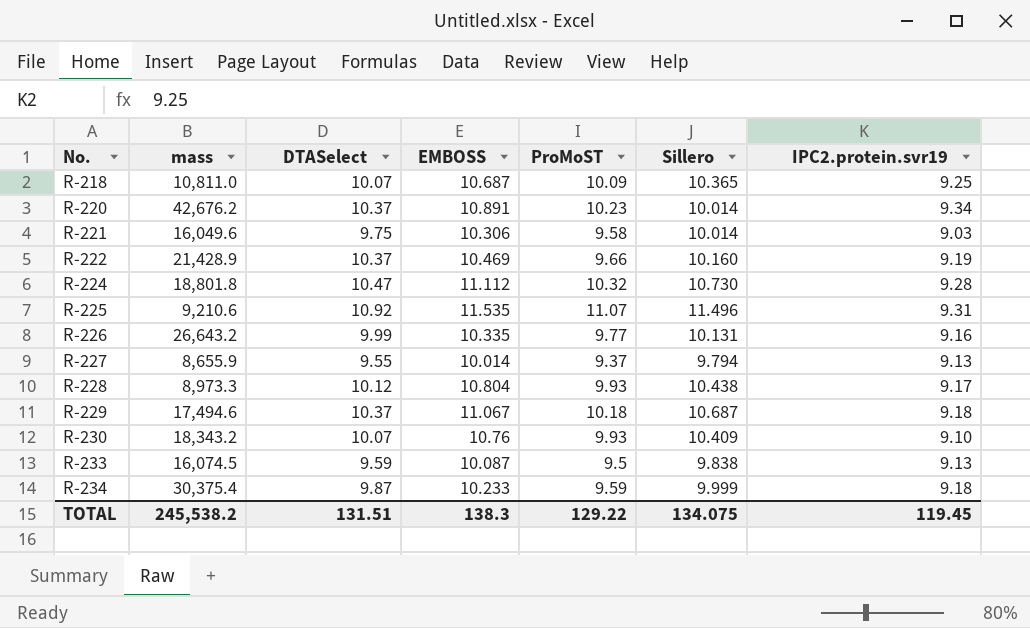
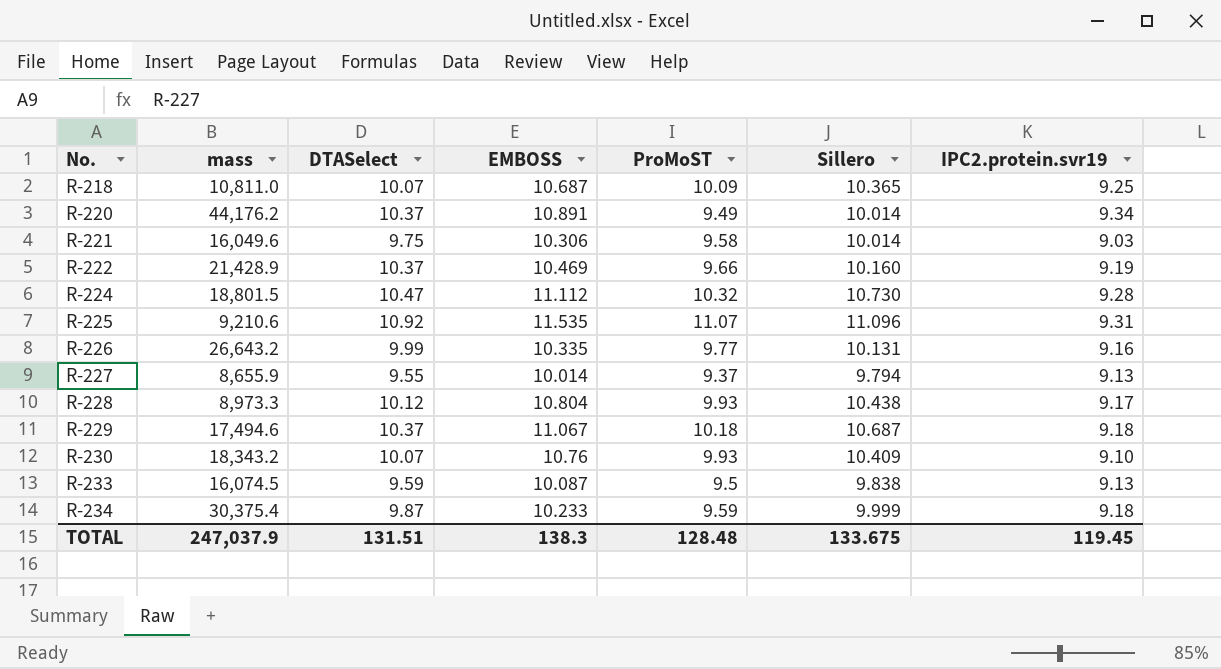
R-220 | mass: 42,676.2 -> 44,176.2
R-220 | ProMoST: 10.23 -> 9.49
R-224 | mass: 18,801.8 -> 18,801.5
R-225 | Sillero: 11.496 -> 11.096
TOTAL | mass: 245,538.2 -> 247,037.9
TOTAL | ProMoST: 129.22 -> 128.48
TOTAL | Sillero: 134.075 -> 133.675

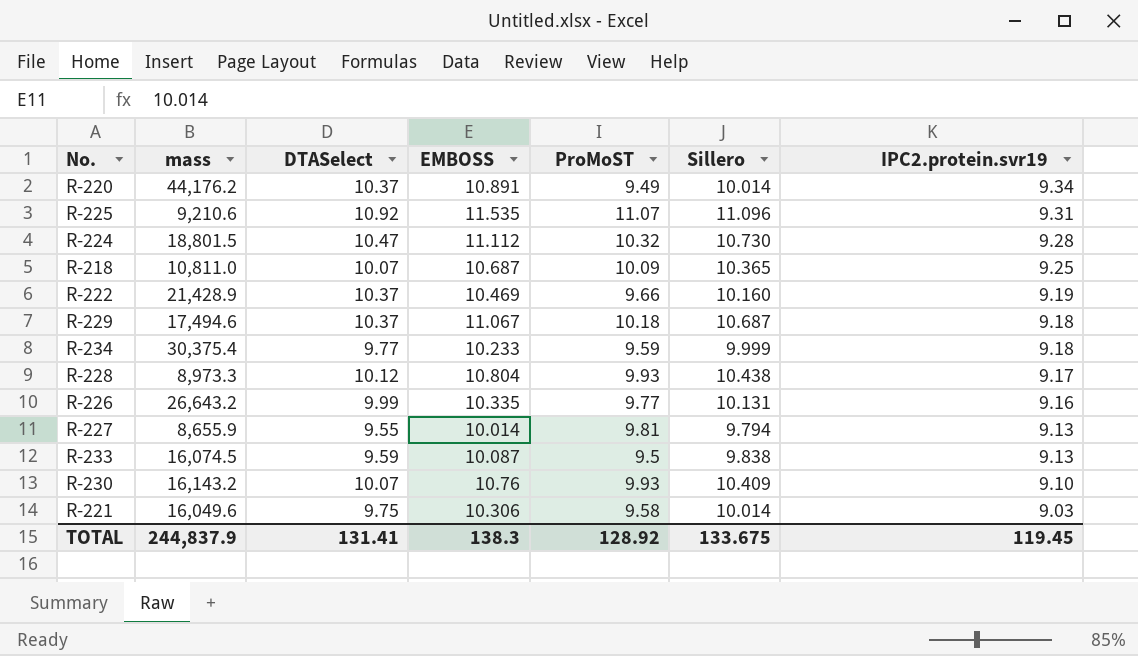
row order: No. ascending -> IPC2.protein.svr19 descending
R-234 | DTASelect: 9.87 -> 9.77
R-227 | ProMoST: 9.37 -> 9.81
R-230 | mass: 18,343.2 -> 16,143.2
TOTAL | mass: 247,037.9 -> 244,837.9
TOTAL | DTASelect: 131.51 -> 131.41
TOTAL | ProMoST: 128.48 -> 128.92

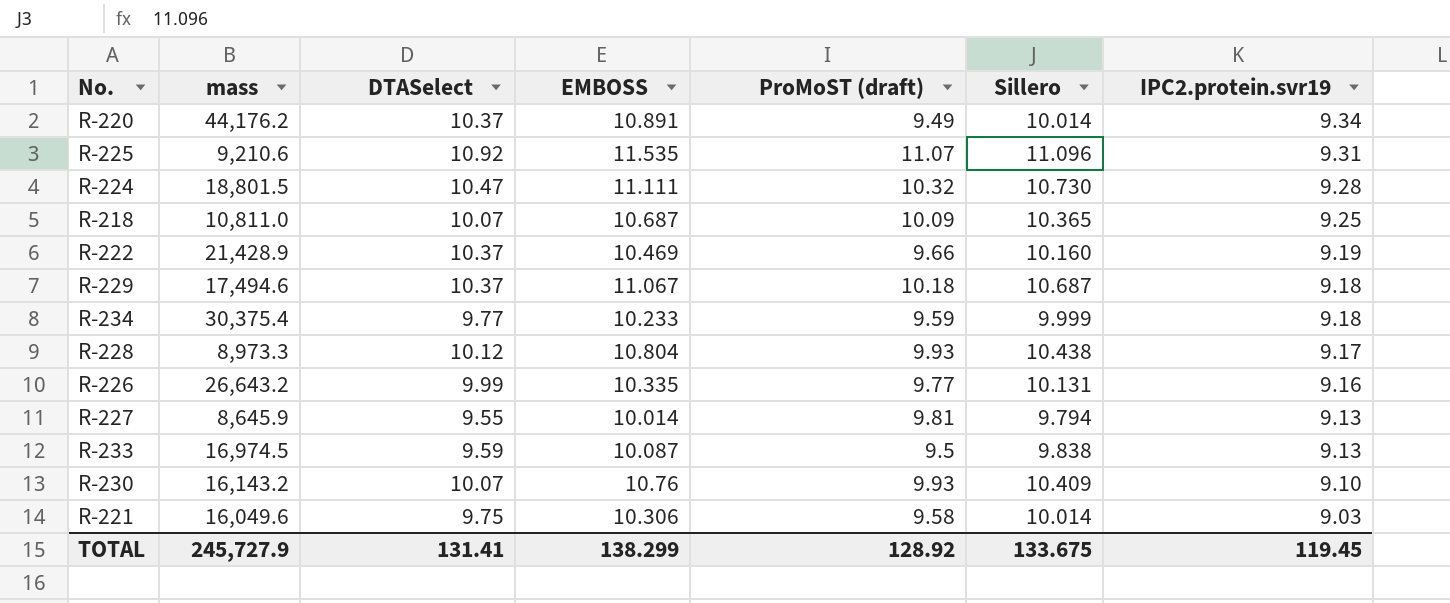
column name: ProMoST -> ProMoST (draft)
R-224 | EMBOSS: 11.112 -> 11.111
R-227 | mass: 8,655.9 -> 8,645.9
R-233 | mass: 16,074.5 -> 16,974.5
TOTAL | mass: 244,837.9 -> 245,727.9
TOTAL | EMBOSS: 138.3 -> 138.299

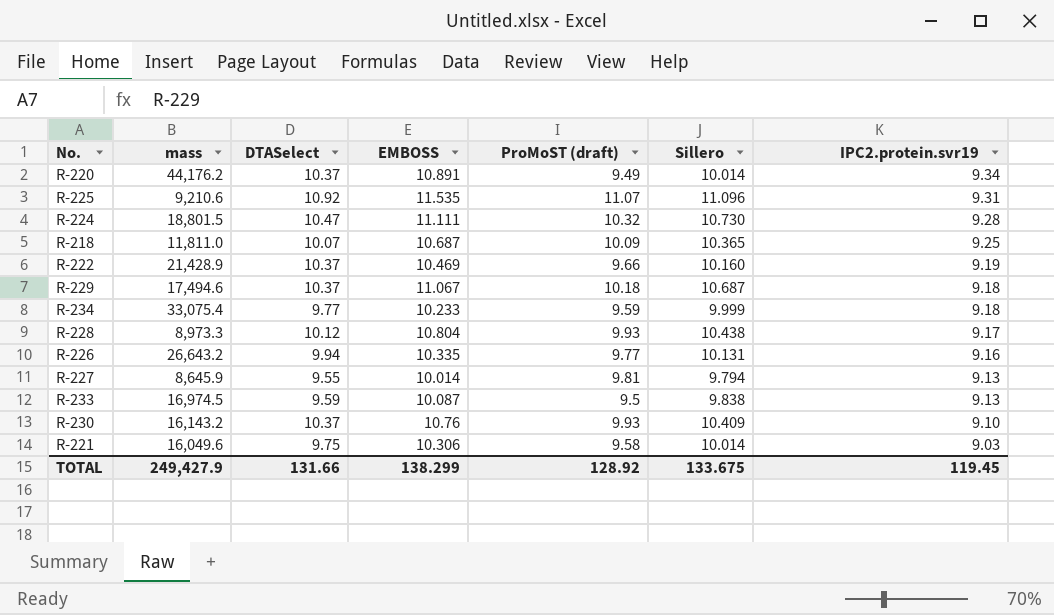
R-218 | mass: 10,811.0 -> 11,811.0
R-234 | mass: 30,375.4 -> 33,075.4
R-226 | DTASelect: 9.99 -> 9.94
R-230 | DTASelect: 10.07 -> 10.37
TOTAL | mass: 245,727.9 -> 249,427.9
TOTAL | DTASelect: 131.41 -> 131.66

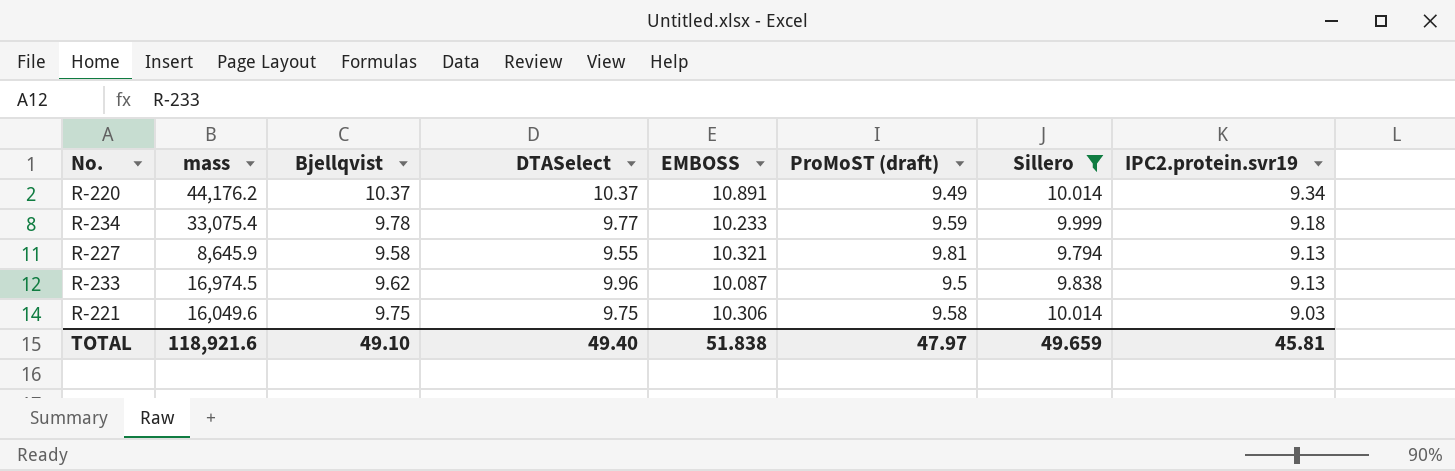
filter: none -> Sillero <= 10.014
column Bjellqvist | position: none -> 3
R-227 | EMBOSS: 10.014 -> 10.321
R-233 | DTASelect: 9.59 -> 9.96
TOTAL | mass: 249,427.9 -> 118,921.6
TOTAL | DTASelect: 131.66 -> 49.40
TOTAL | EMBOSS: 138.299 -> 51.838
TOTAL | ProMoST (draft): 128.92 -> 47.97
TOTAL | Sillero: 133.675 -> 49.659
TOTAL | IPC2.protein.svr19: 119.45 -> 45.81

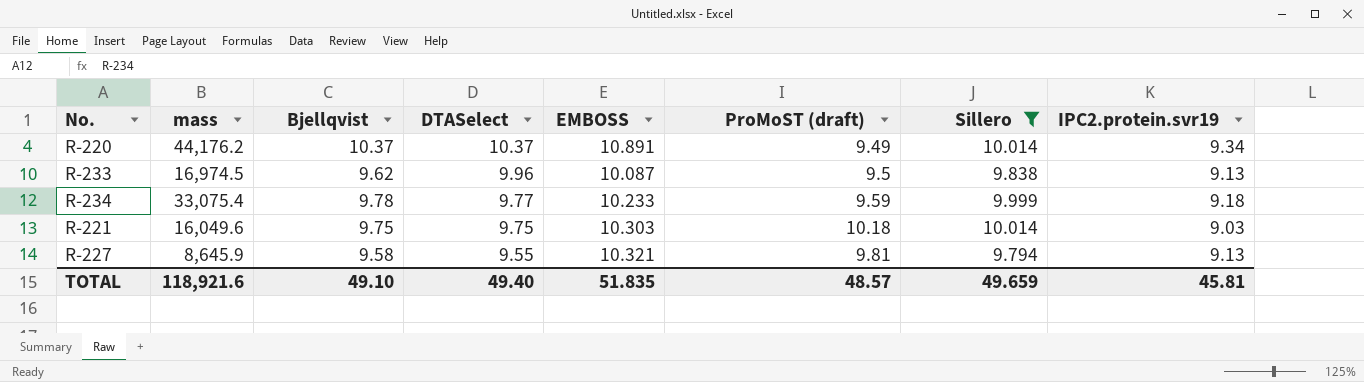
row order: IPC2.protein.svr19 descending -> DTASelect descending
R-221 | EMBOSS: 10.306 -> 10.303
R-221 | ProMoST (draft): 9.58 -> 10.18
TOTAL | EMBOSS: 51.838 -> 51.835
TOTAL | ProMoST (draft): 47.97 -> 48.57

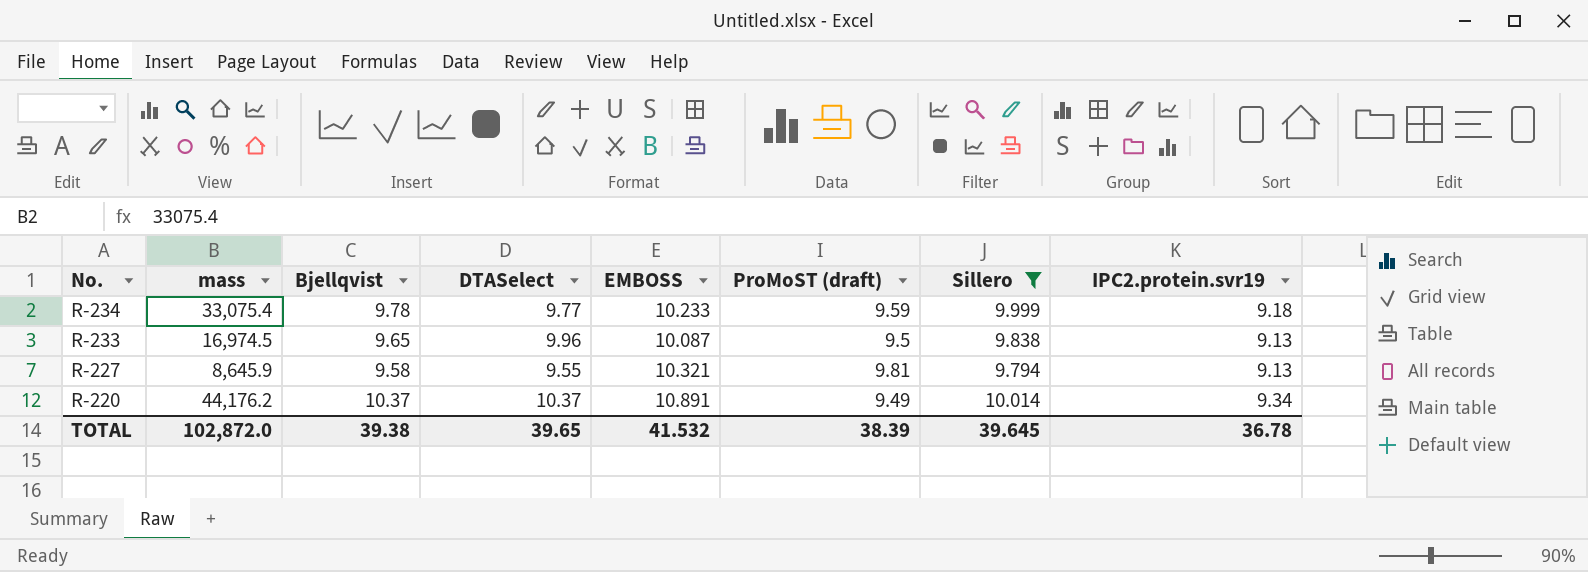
row order: DTASelect descending -> No. descending
row R-221: 16,049.6 | 9.75 | 9.75 | 10.303 | 10.18 | 10.014 | 9.03 -> none
R-233 | Bjellqvist: 9.62 -> 9.65
TOTAL | mass: 118,921.6 -> 102,872.0
TOTAL | Bjellqvist: 49.10 -> 39.38
TOTAL | DTASelect: 49.40 -> 39.65
TOTAL | EMBOSS: 51.835 -> 41.532
TOTAL | ProMoST (draft): 48.57 -> 38.39
TOTAL | Sillero: 49.659 -> 39.645
TOTAL | IPC2.protein.svr19: 45.81 -> 36.78

